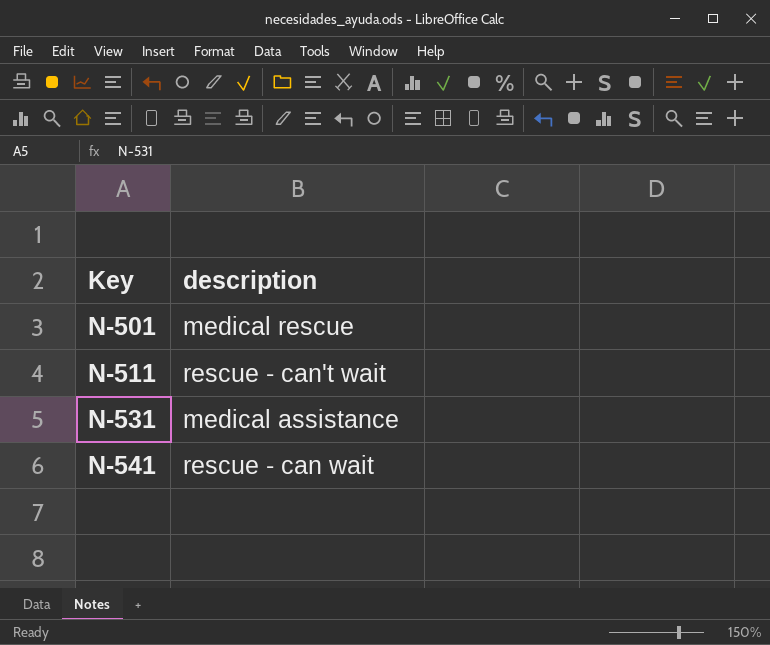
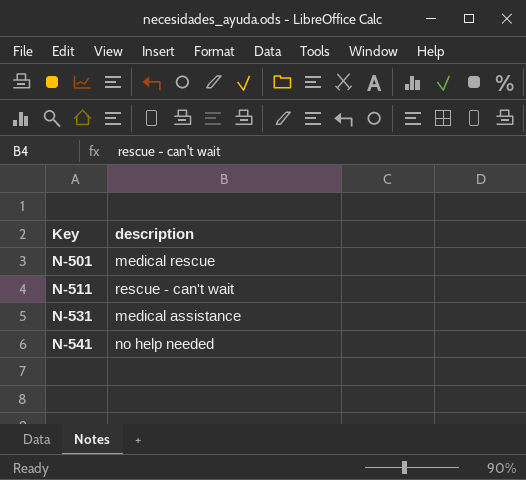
N-541 | description: rescue - can wait -> no help needed

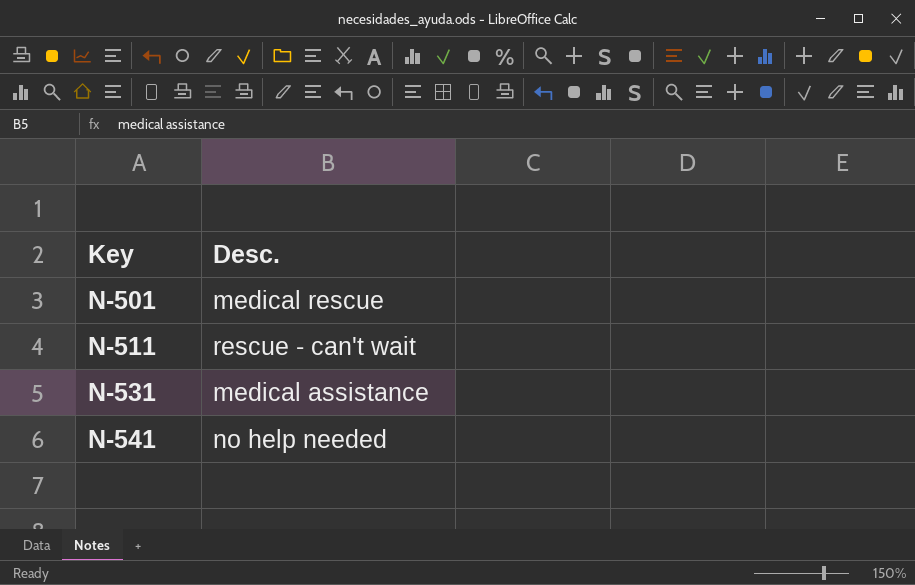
column name: description -> Desc.

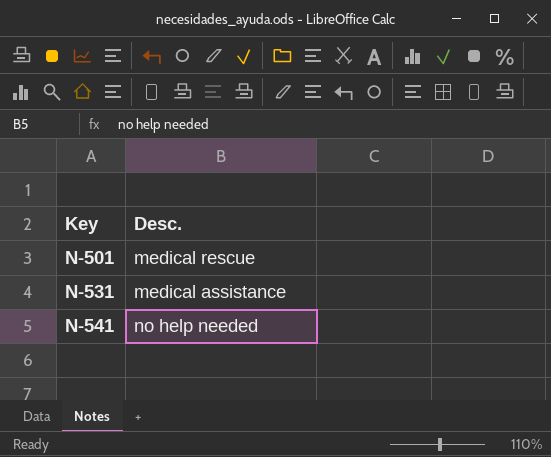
row N-511: rescue - can't wait -> none

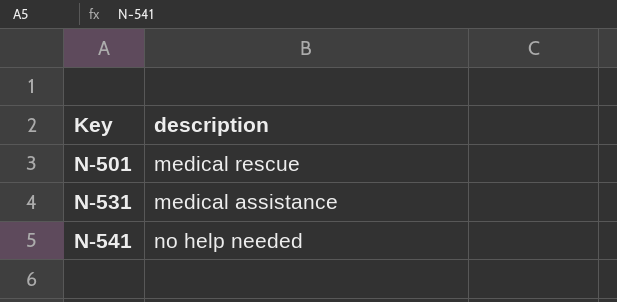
column name: Desc. -> description

